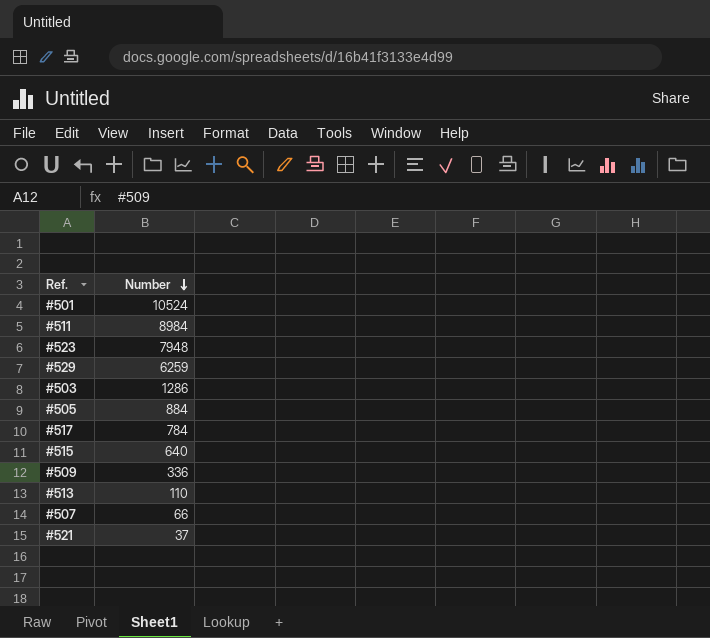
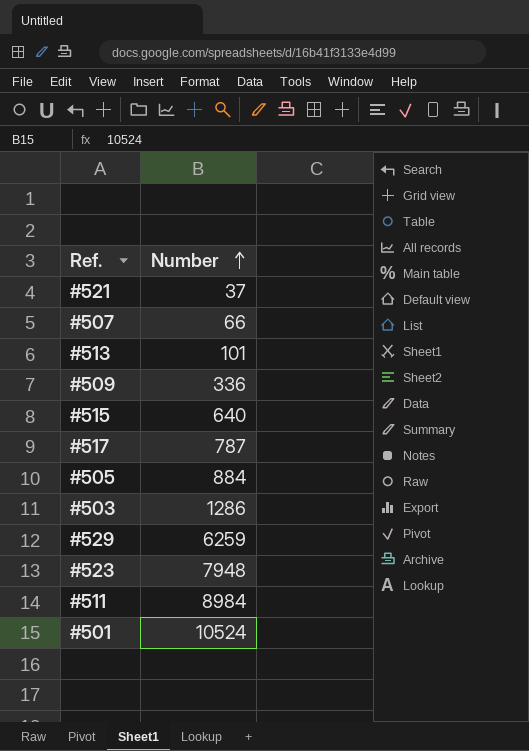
row order: Number descending -> Number ascending
#513 | Number: 110 -> 101
#517 | Number: 784 -> 787

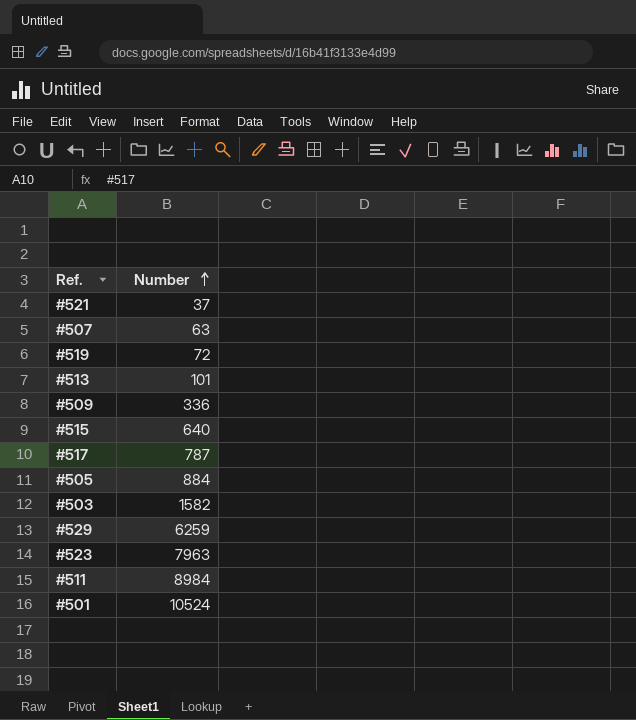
#507 | Number: 66 -> 63
row #519: none -> 72
#503 | Number: 1286 -> 1582
#523 | Number: 7948 -> 7963

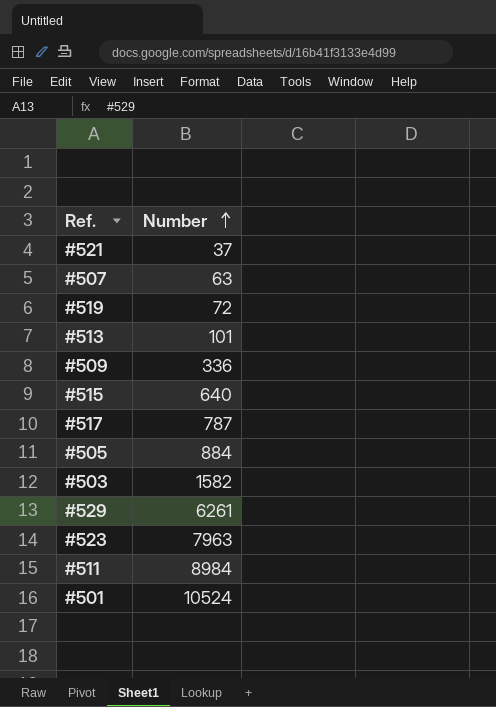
#529 | Number: 6259 -> 6261

